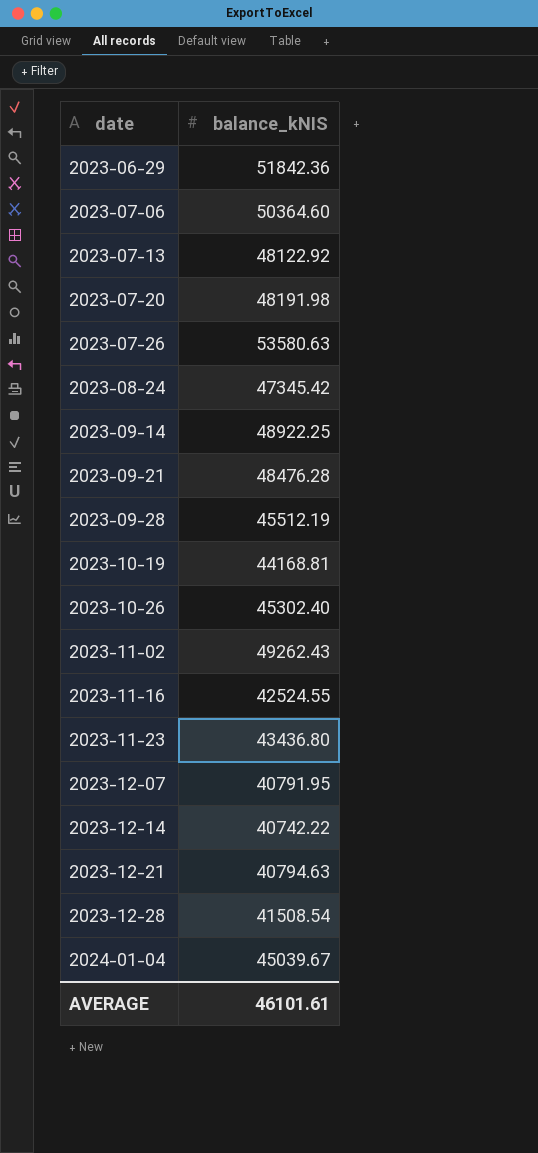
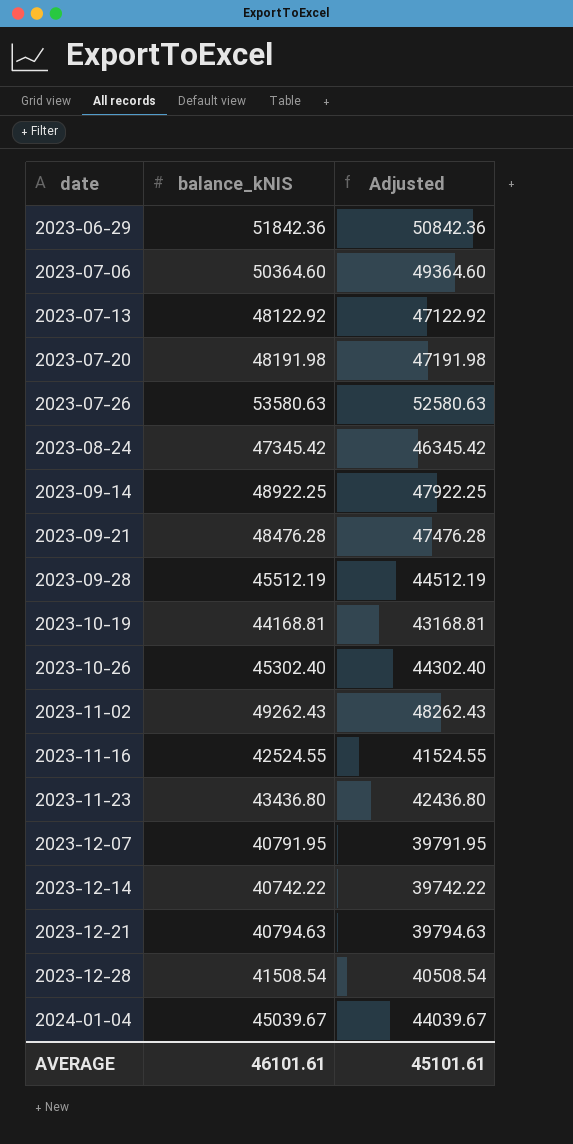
column Adjusted | formula: none -> [balance_kNIS] - 1000

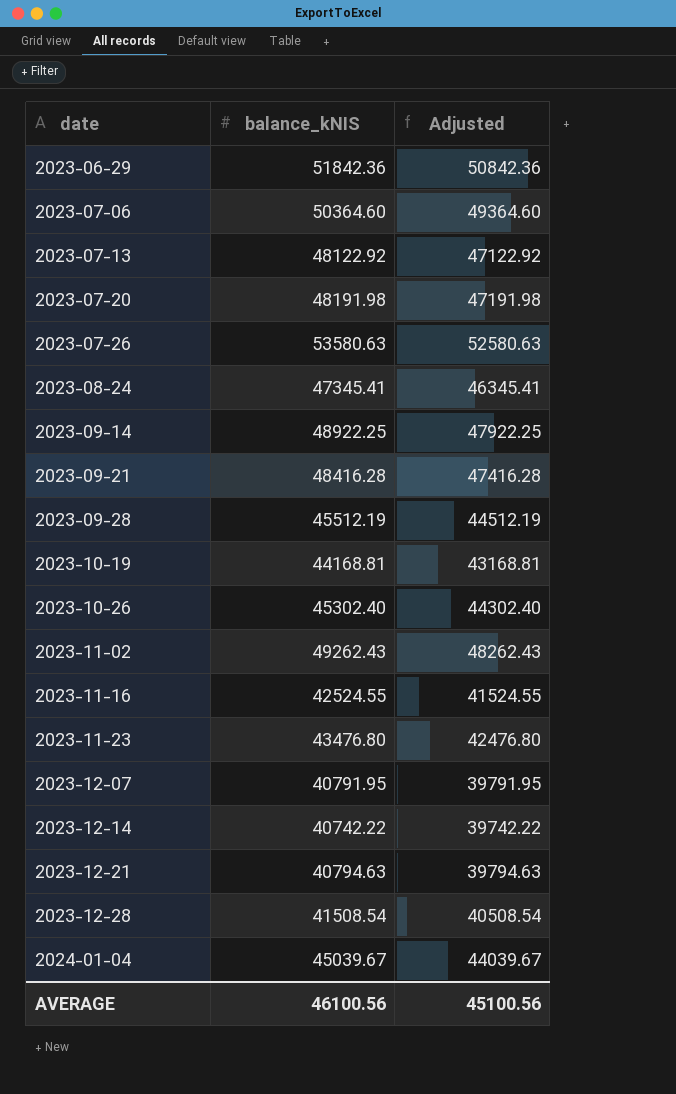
2023-08-24 | balance_kNIS: 47345.42 -> 47345.41
2023-08-24 | Adjusted: 46345.42 -> 46345.41
2023-09-21 | balance_kNIS: 48476.28 -> 48416.28
2023-09-21 | Adjusted: 47476.28 -> 47416.28
2023-11-23 | balance_kNIS: 43436.80 -> 43476.80
2023-11-23 | Adjusted: 42436.80 -> 42476.80
AVERAGE | balance_kNIS: 46101.61 -> 46100.56
AVERAGE | Adjusted: 45101.61 -> 45100.56

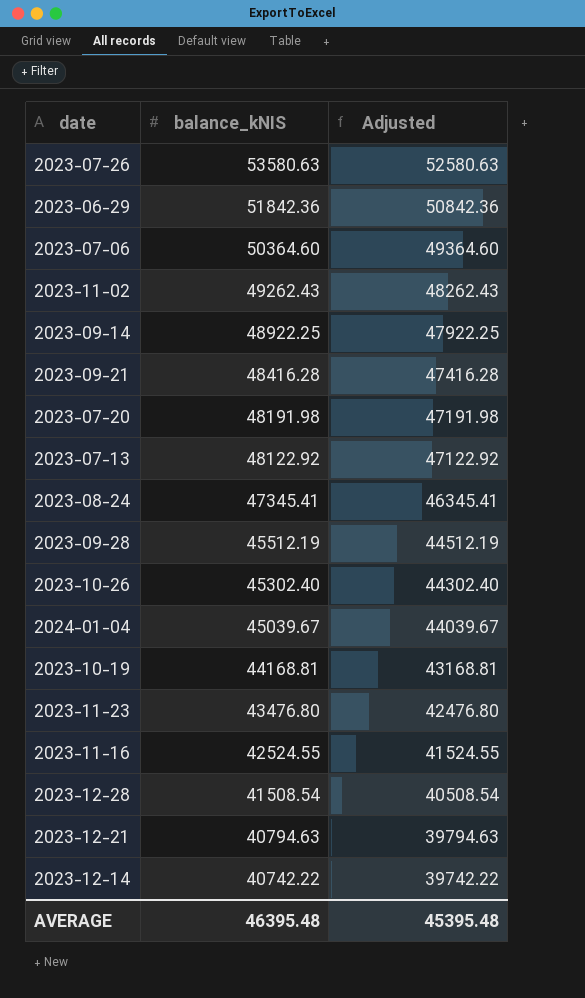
row order: date ascending -> balance_kNIS descending
row 2023-12-07: 40791.95 | 39791.95 -> none
AVERAGE | balance_kNIS: 46100.56 -> 46395.48
AVERAGE | Adjusted: 45100.56 -> 45395.48

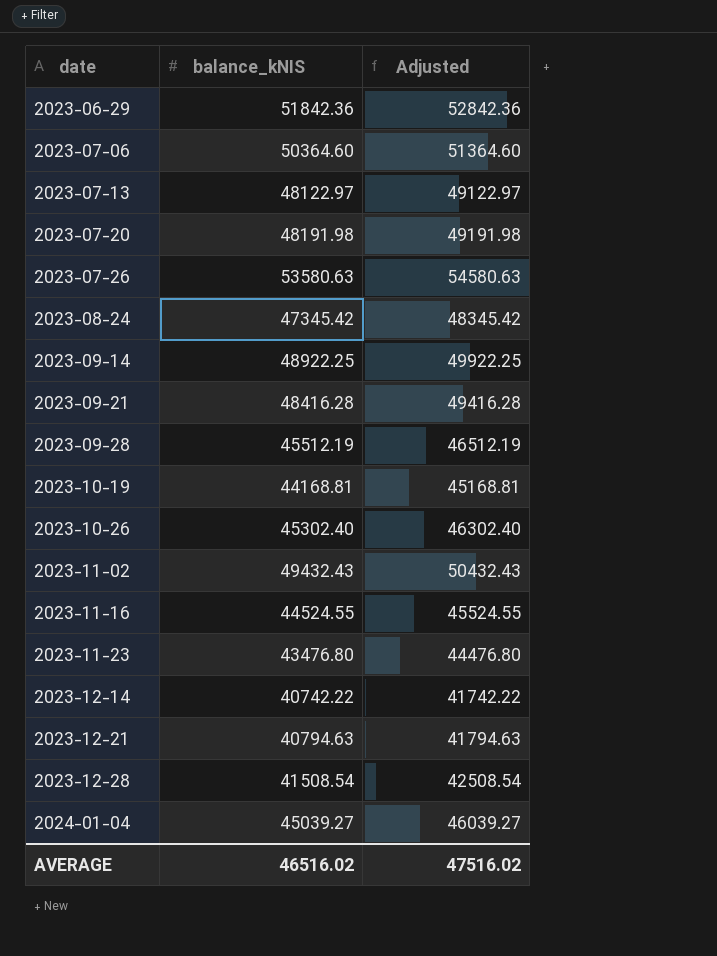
row order: balance_kNIS descending -> date ascending
column Adjusted | formula: [balance_kNIS] - 1000 -> [balance_kNIS] + 1000
2023-07-13 | balance_kNIS: 48122.92 -> 48122.97
2023-08-24 | balance_kNIS: 47345.41 -> 47345.42
2023-11-02 | balance_kNIS: 49262.43 -> 49432.43
2023-11-16 | balance_kNIS: 42524.55 -> 44524.55
2024-01-04 | balance_kNIS: 45039.67 -> 45039.27
AVERAGE | balance_kNIS: 46395.48 -> 46516.02
AVERAGE | Adjusted: 45395.48 -> 47516.02

